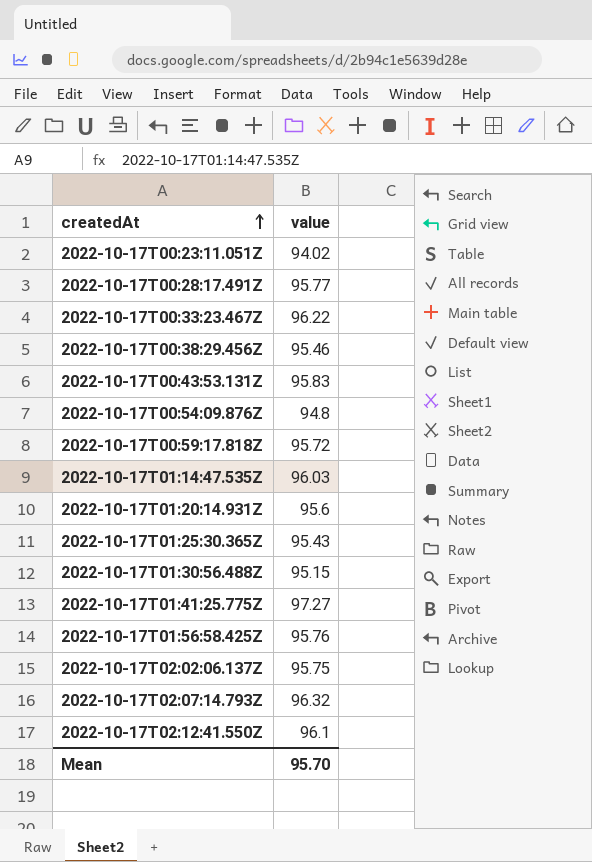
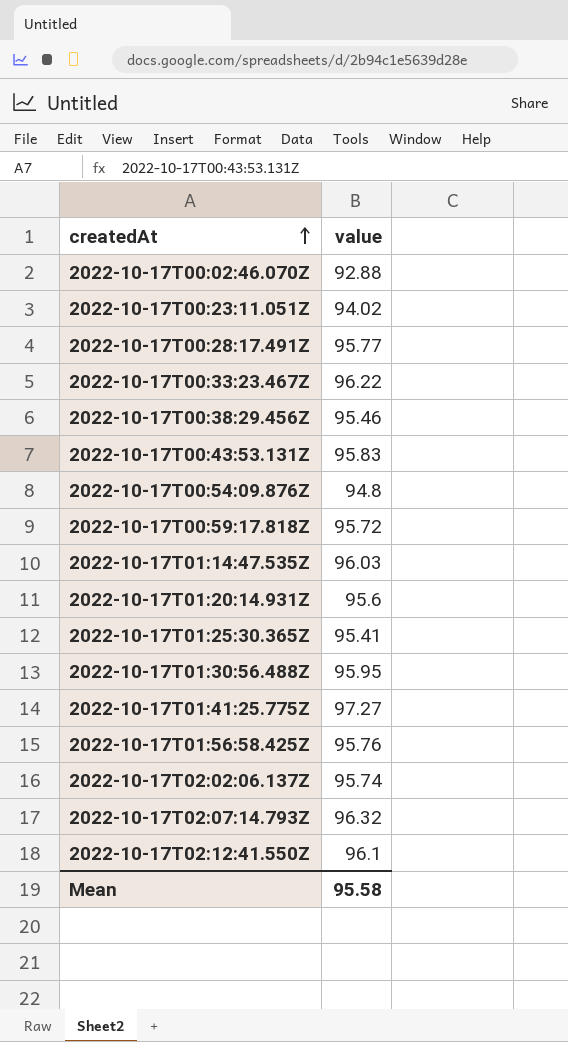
row 2022-10-17T00:02:46.070Z: none -> 92.88
2022-10-17T01:25:30.365Z | value: 95.43 -> 95.41
2022-10-17T01:30:56.488Z | value: 95.15 -> 95.95
2022-10-17T02:02:06.137Z | value: 95.75 -> 95.74
Mean | value: 95.70 -> 95.58

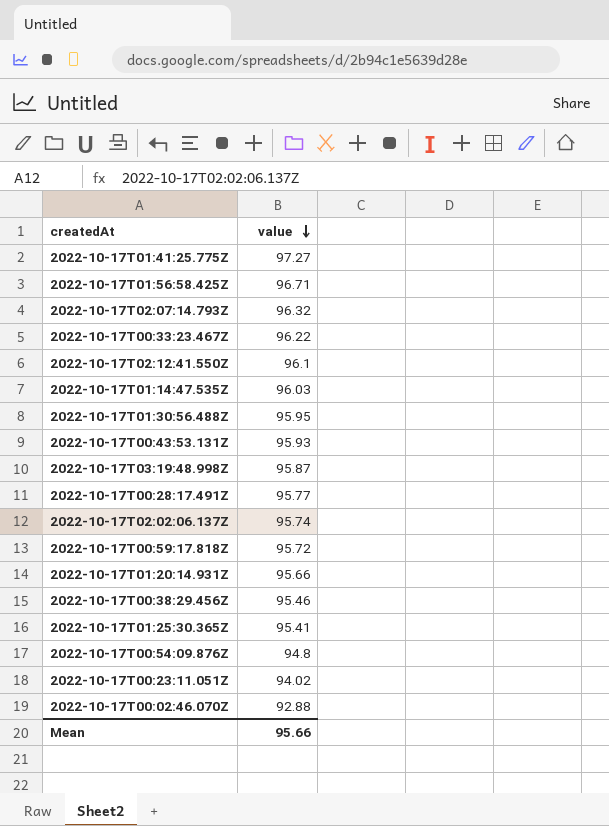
row order: createdAt ascending -> value descending
2022-10-17T01:56:58.425Z | value: 95.76 -> 96.71
2022-10-17T00:43:53.131Z | value: 95.83 -> 95.93
row 2022-10-17T03:19:48.998Z: none -> 95.87
2022-10-17T01:20:14.931Z | value: 95.6 -> 95.66
Mean | value: 95.58 -> 95.66

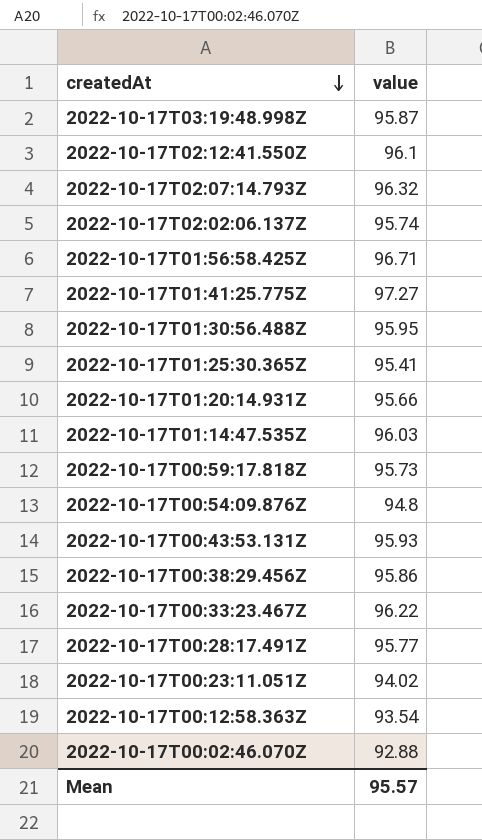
row order: value descending -> createdAt descending
2022-10-17T00:59:17.818Z | value: 95.72 -> 95.73
2022-10-17T00:38:29.456Z | value: 95.46 -> 95.86
row 2022-10-17T00:12:58.363Z: none -> 93.54
Mean | value: 95.66 -> 95.57

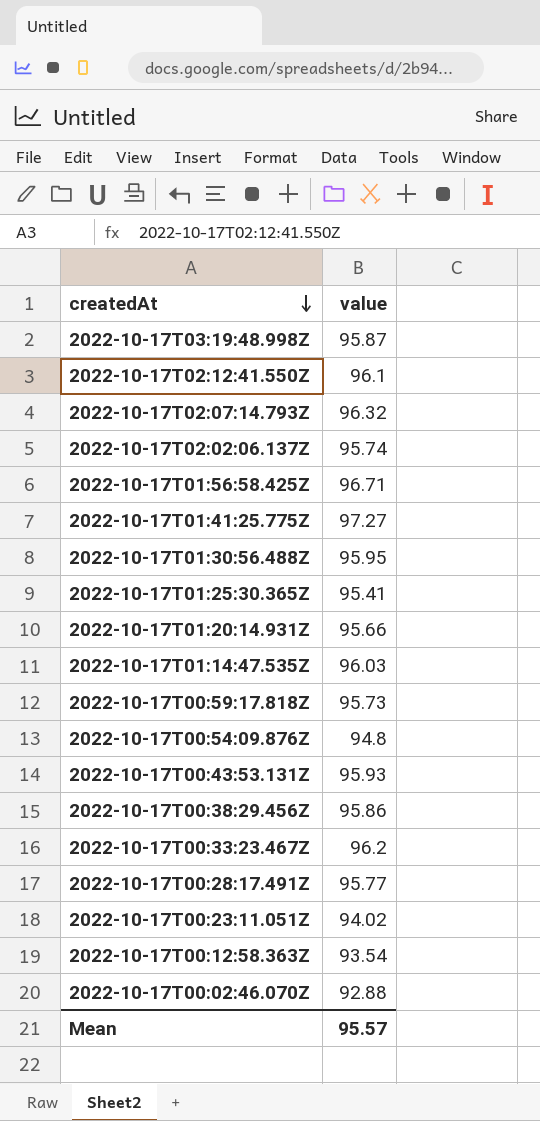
2022-10-17T00:33:23.467Z | value: 96.22 -> 96.2

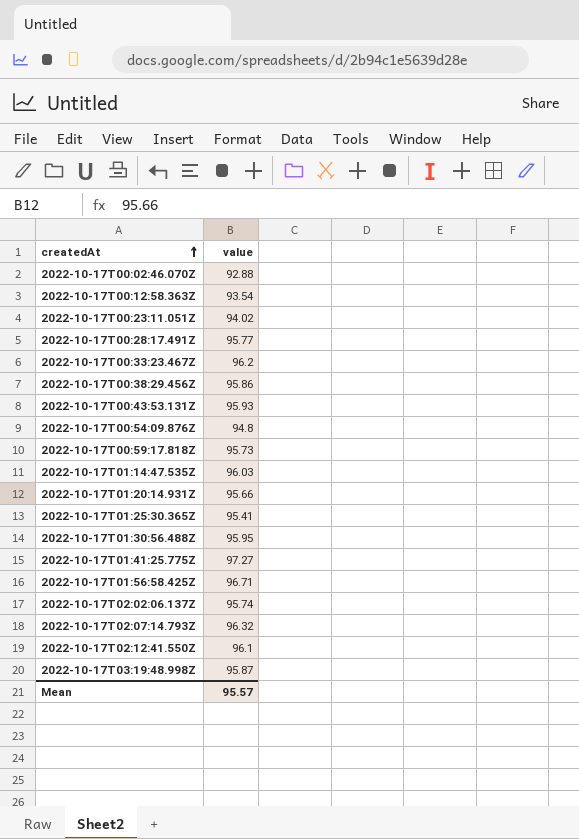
row order: createdAt descending -> createdAt ascending

